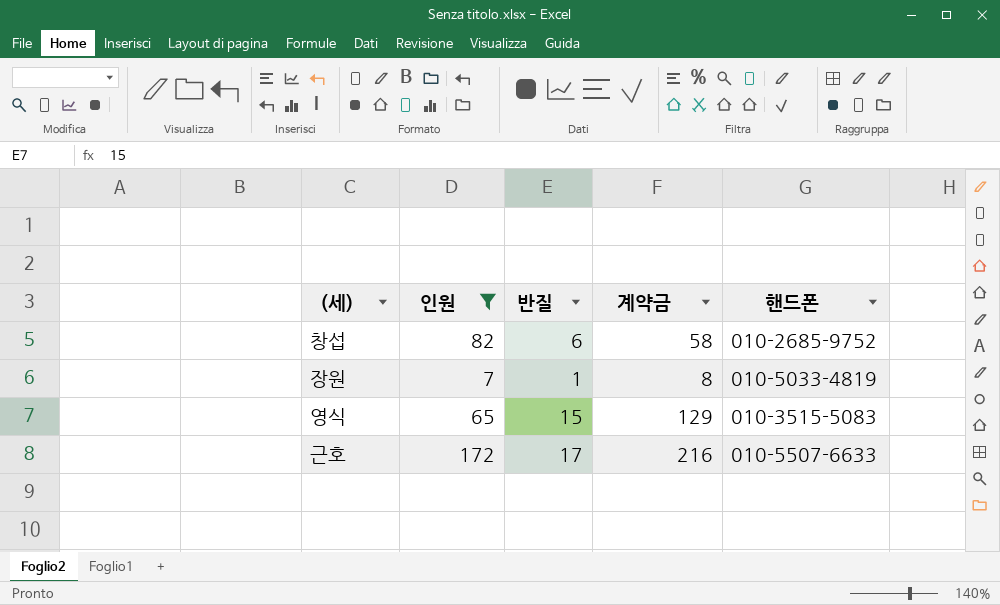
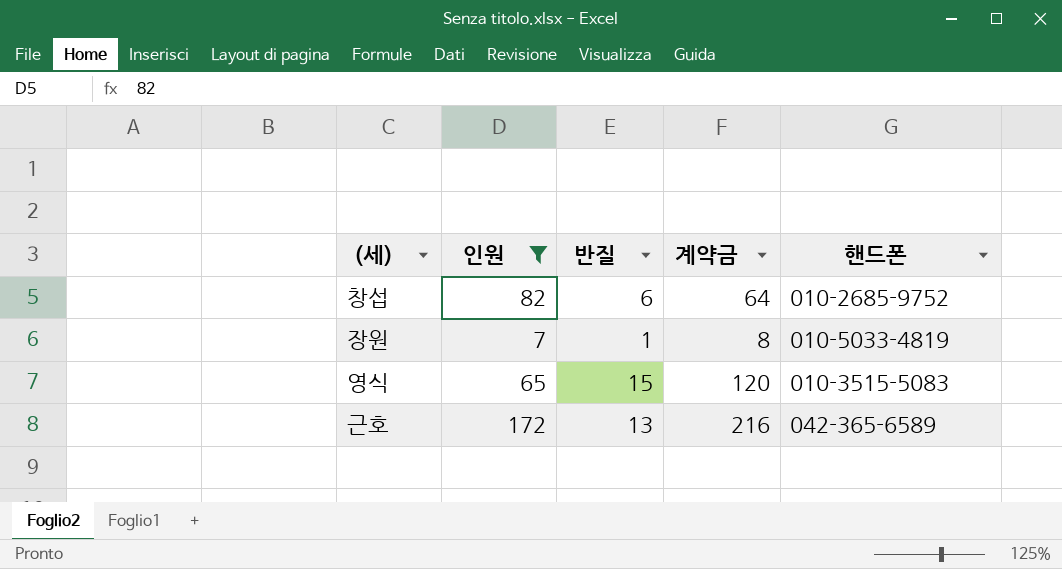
창섭 | 계약금: 58 -> 64
영식 | 계약금: 129 -> 120
근호 | 반질: 17 -> 13
근호 | 핸드폰: 010-5507-6633 -> 042-365-6589

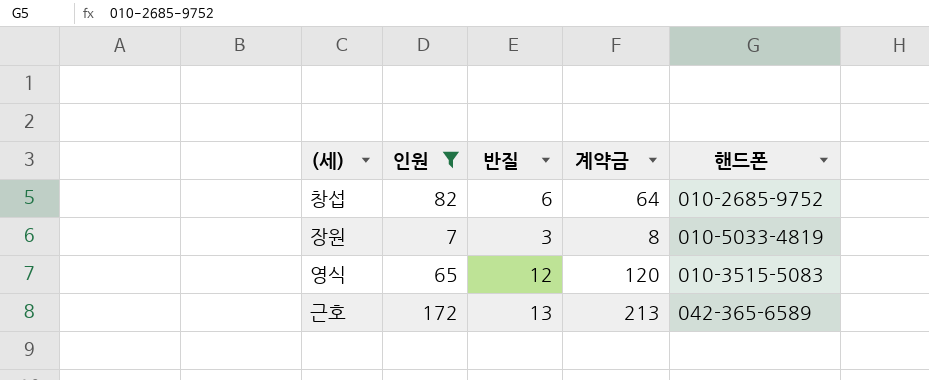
장원 | 반질: 1 -> 3
영식 | 반질: 15 -> 12
근호 | 계약금: 216 -> 213

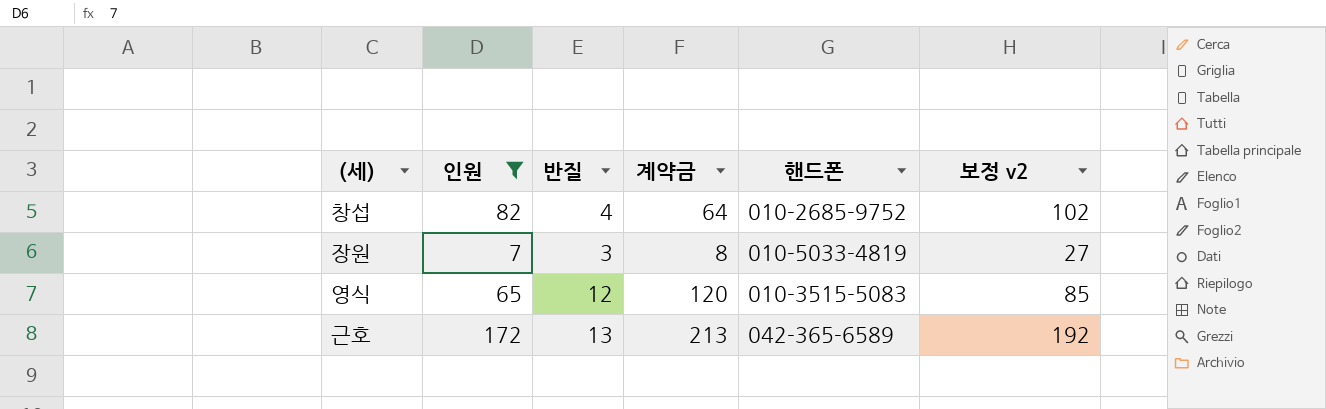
column 보정 v2 | formula: none -> [인원] + 20
창섭 | 반질: 6 -> 4

